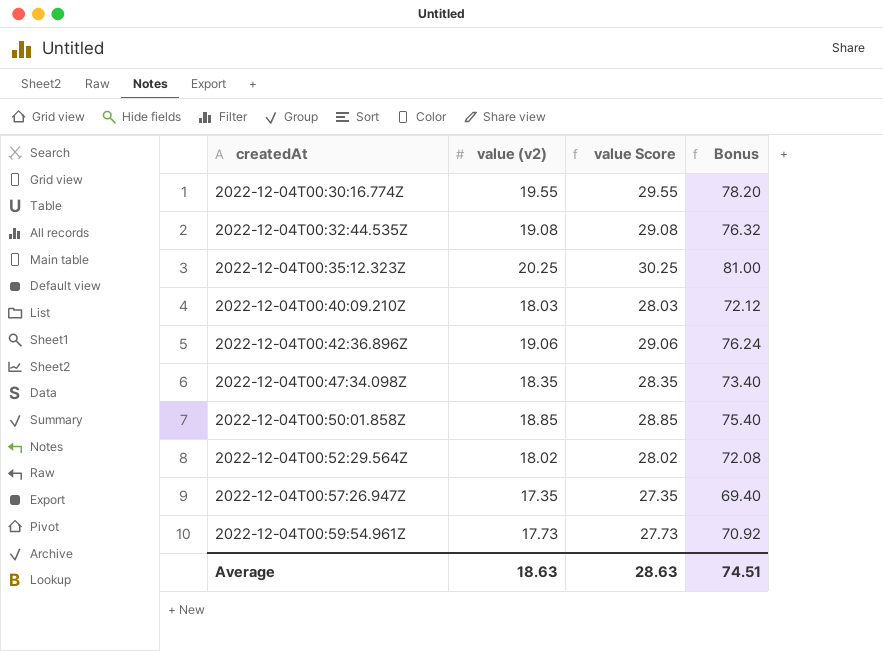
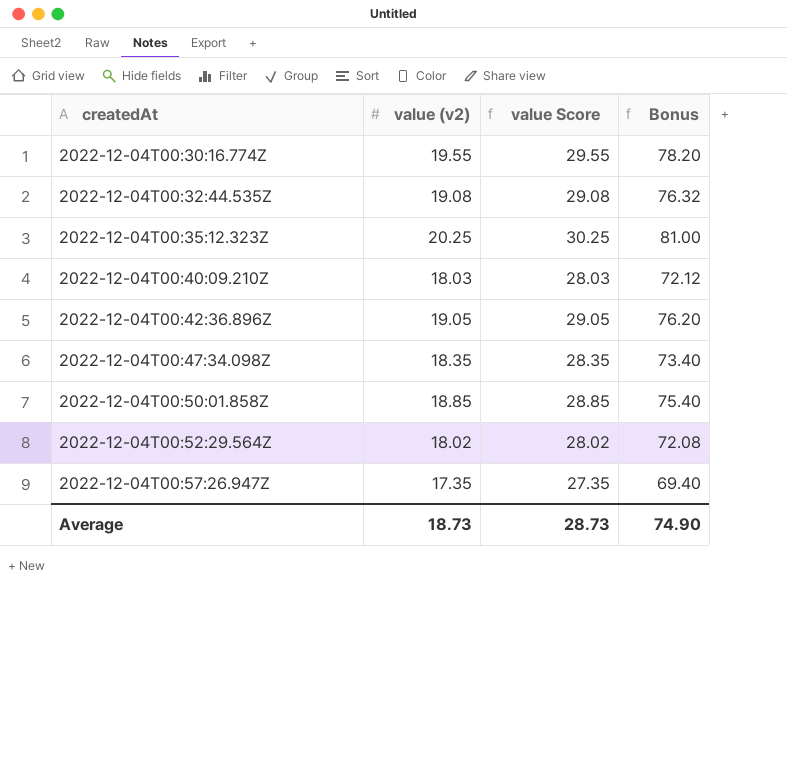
row 2022-12-04T00:59:54.961Z: 17.73 | 27.73 | 70.92 -> none
2022-12-04T00:42:36.896Z | value (v2): 19.06 -> 19.05
2022-12-04T00:42:36.896Z | value Score: 29.06 -> 29.05
2022-12-04T00:42:36.896Z | Bonus: 76.24 -> 76.20
Average | value (v2): 18.63 -> 18.73
Average | value Score: 28.63 -> 28.73
Average | Bonus: 74.51 -> 74.90

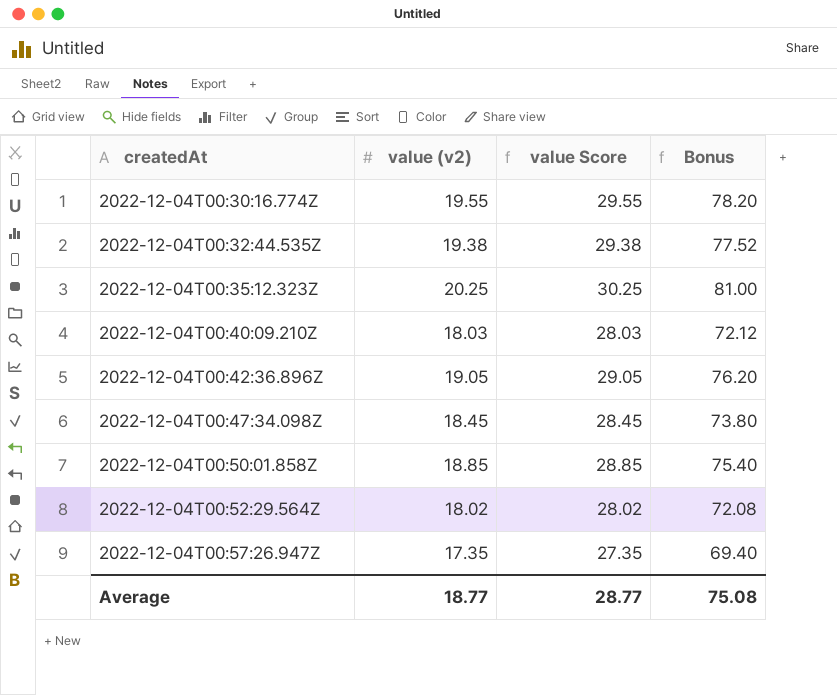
2022-12-04T00:32:44.535Z | value (v2): 19.08 -> 19.38
2022-12-04T00:32:44.535Z | value Score: 29.08 -> 29.38
2022-12-04T00:32:44.535Z | Bonus: 76.32 -> 77.52
2022-12-04T00:47:34.098Z | value (v2): 18.35 -> 18.45
2022-12-04T00:47:34.098Z | value Score: 28.35 -> 28.45
2022-12-04T00:47:34.098Z | Bonus: 73.40 -> 73.80
Average | value (v2): 18.73 -> 18.77
Average | value Score: 28.73 -> 28.77
Average | Bonus: 74.90 -> 75.08

